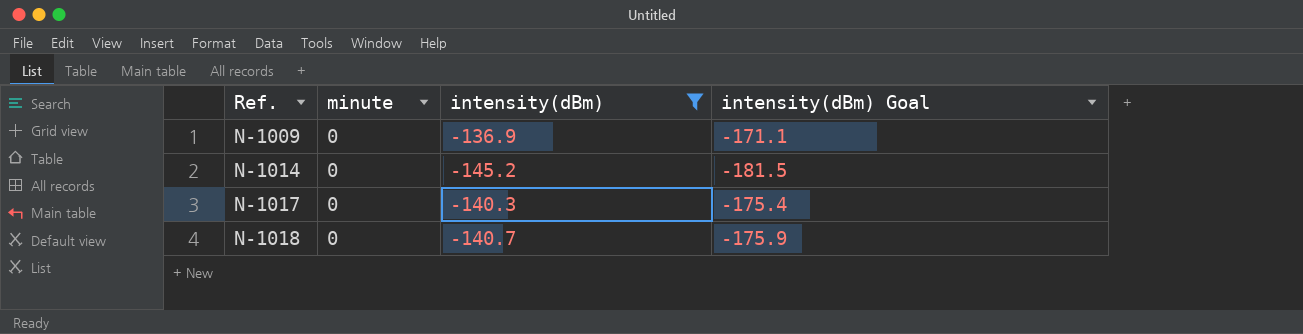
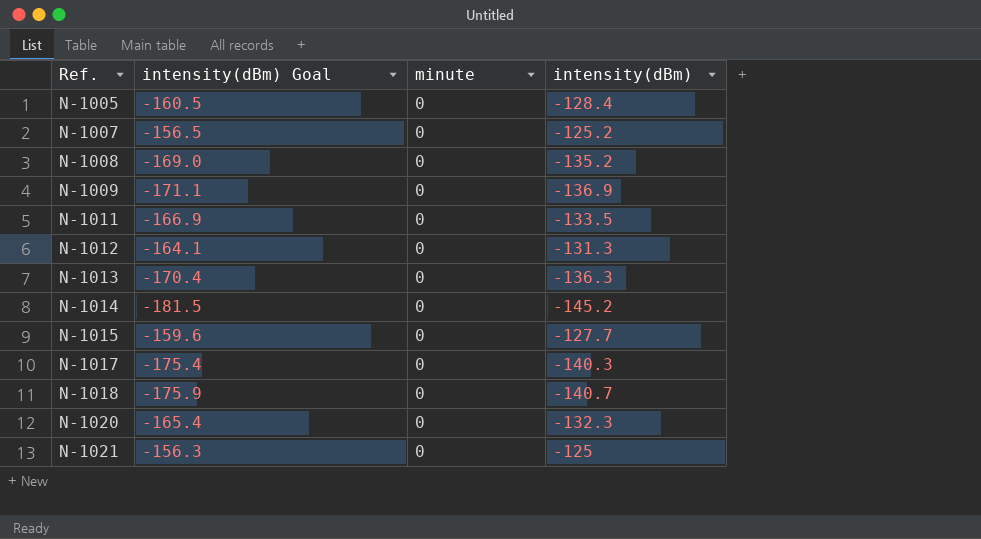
filter: intensity(dBm) <= -136.9 -> none
column intensity(dBm) Goal | position: 4 -> 2

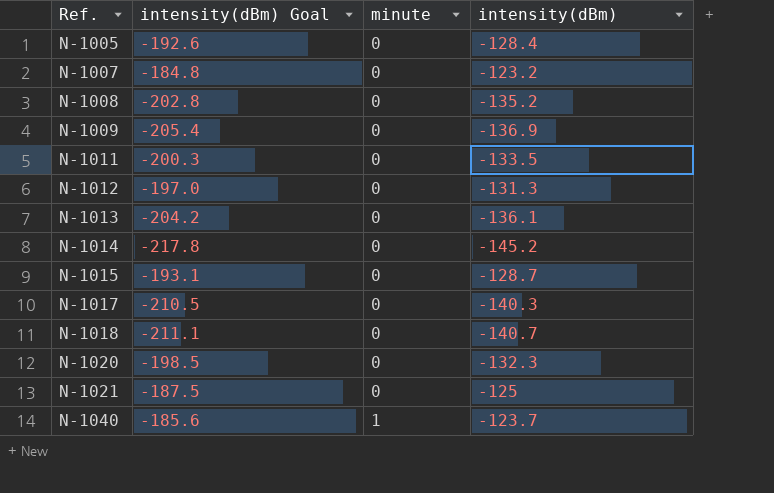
column intensity(dBm) Goal | formula: [intensity(dBm)] * 1.25 -> [intensity(dBm)] * 1.5
N-1007 | intensity(dBm): -125.2 -> -123.2
N-1013 | intensity(dBm): -136.3 -> -136.1
N-1015 | intensity(dBm): -127.7 -> -128.7
row N-1040: none -> -185.6 | 1 | -123.7

